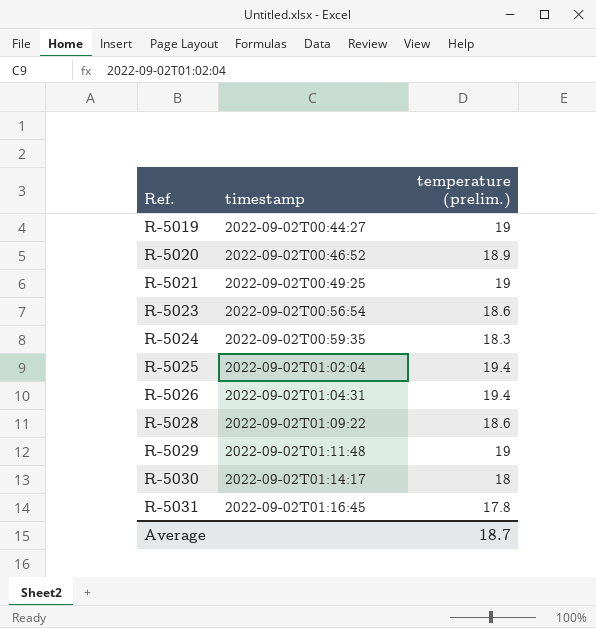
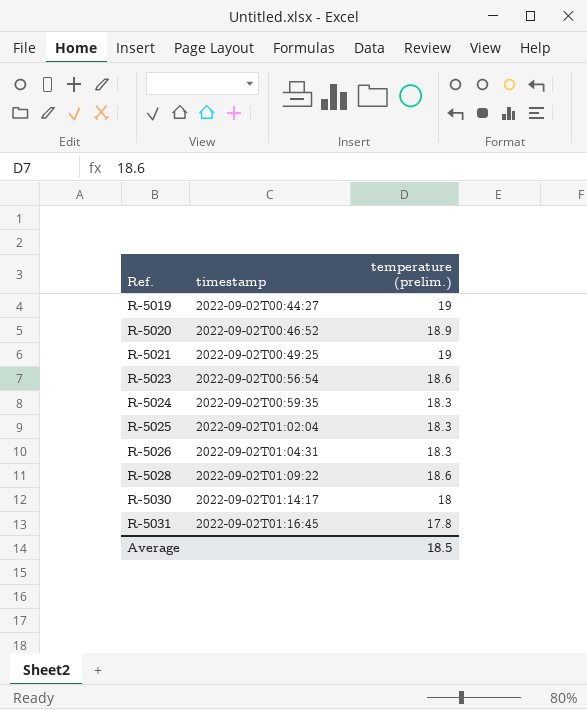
row R-5029: 2022-09-02T01:11:48 | 19 -> none
R-5025 | temperature (prelim.): 19.4 -> 18.3
R-5026 | temperature (prelim.): 19.4 -> 18.3
Average | temperature (prelim.): 18.7 -> 18.5

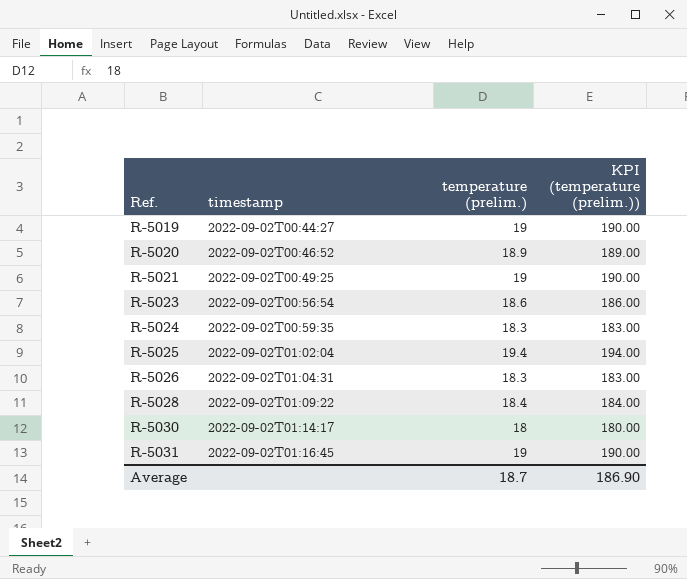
column KPI (temperature (prelim.)) | formula: none -> [temperature (prelim.)] * 10
R-5025 | temperature (prelim.): 18.3 -> 19.4
R-5028 | temperature (prelim.): 18.6 -> 18.4
R-5031 | temperature (prelim.): 17.8 -> 19
Average | temperature (prelim.): 18.5 -> 18.7

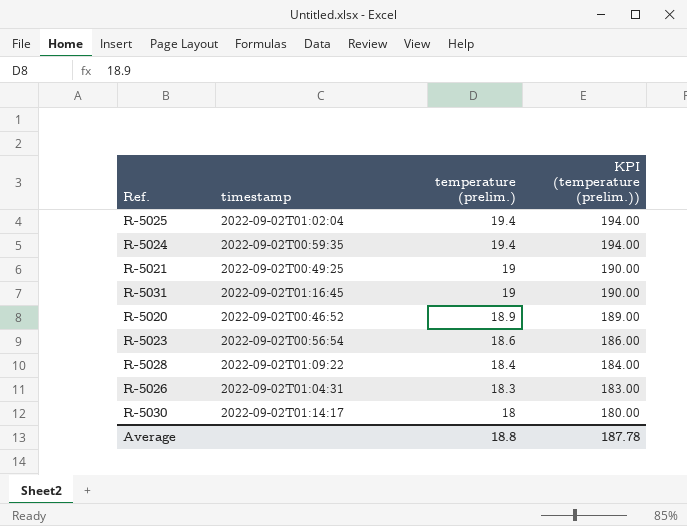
row order: Ref. ascending -> temperature (prelim.) descending
row R-5019: 2022-09-02T00:44:27 | 19 | 190.00 -> none
R-5024 | temperature (prelim.): 18.3 -> 19.4
R-5024 | KPI (temperature (prelim.)): 183.00 -> 194.00
Average | temperature (prelim.): 18.7 -> 18.8
Average | KPI (temperature (prelim.)): 186.90 -> 187.78

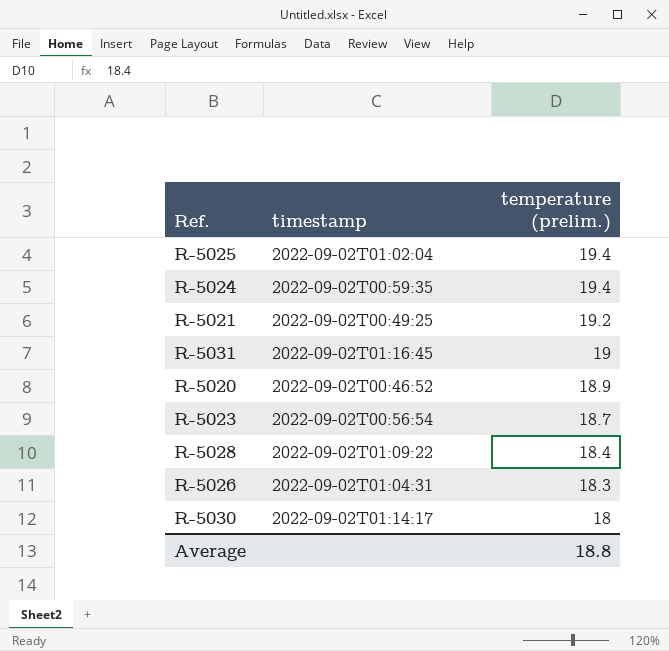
column KPI (temperature (prelim.)) | formula: [temperature (prelim.)] * 10 -> none
R-5021 | temperature (prelim.): 19 -> 19.2
R-5023 | temperature (prelim.): 18.6 -> 18.7

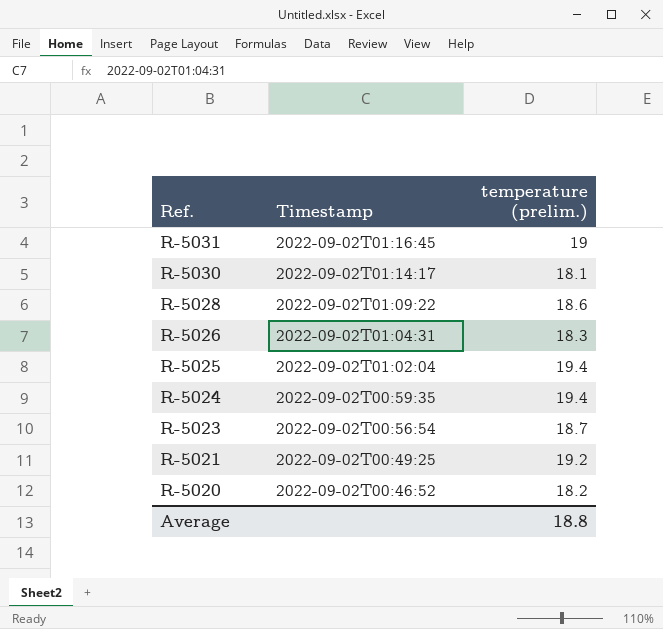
row order: temperature (prelim.) descending -> Ref. descending
column name: timestamp -> Timestamp
R-5030 | temperature (prelim.): 18 -> 18.1
R-5028 | temperature (prelim.): 18.4 -> 18.6
R-5020 | temperature (prelim.): 18.9 -> 18.2

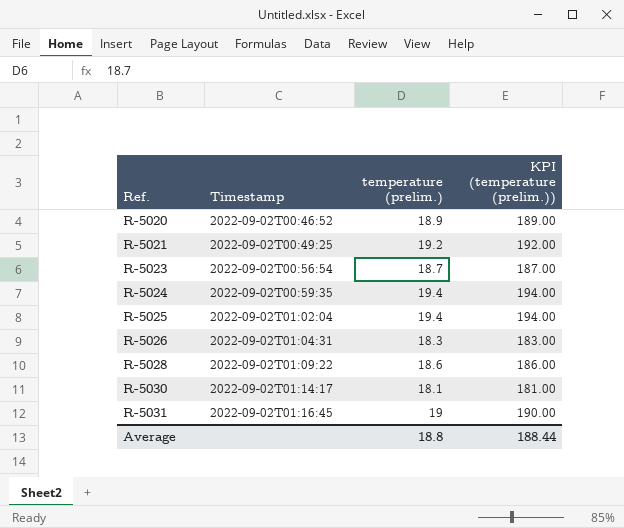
row order: Ref. descending -> Ref. ascending
column KPI (temperature (prelim.)) | formula: none -> [temperature (prelim.)] * 10
R-5020 | temperature (prelim.): 18.2 -> 18.9

